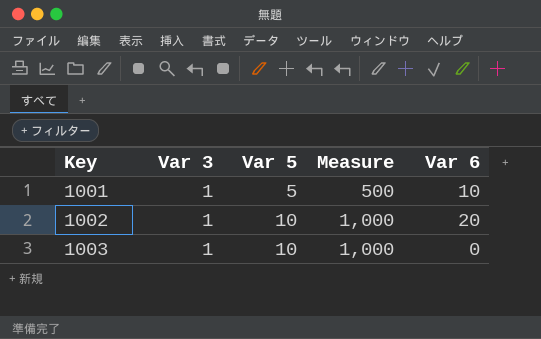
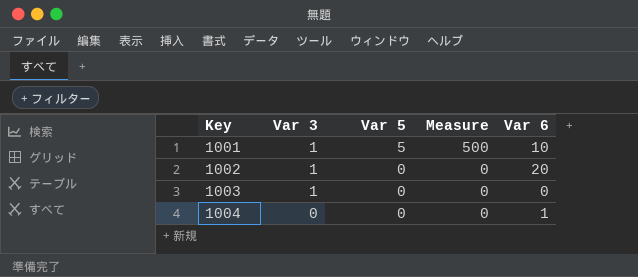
1002 | Var 5: 10 -> 0
1002 | Measure: 1,000 -> 0
1003 | Var 5: 10 -> 0
1003 | Measure: 1,000 -> 0
row 1004: none -> 0 | 0 | 0 | 1

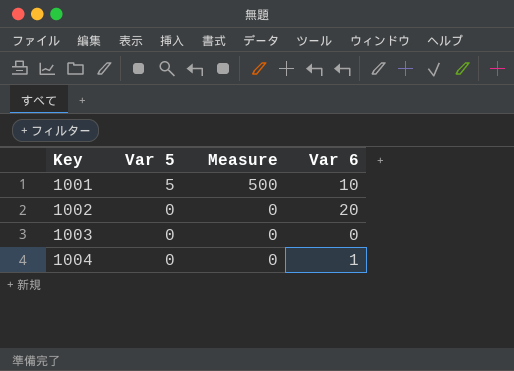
column Var 3 | position: 2 -> none

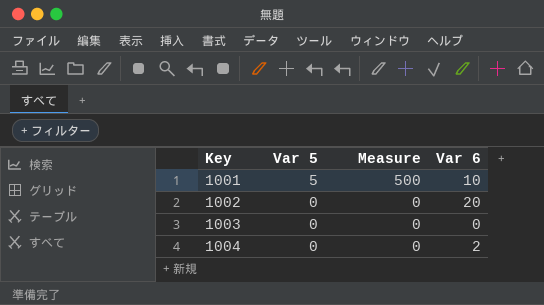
1004 | Var 6: 1 -> 2

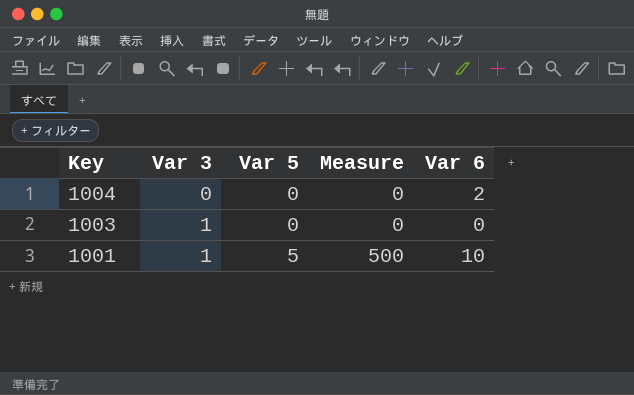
row order: Key ascending -> Key descending
column Var 3 | position: none -> 2
row 1002: 0 | 0 | 20 -> none

